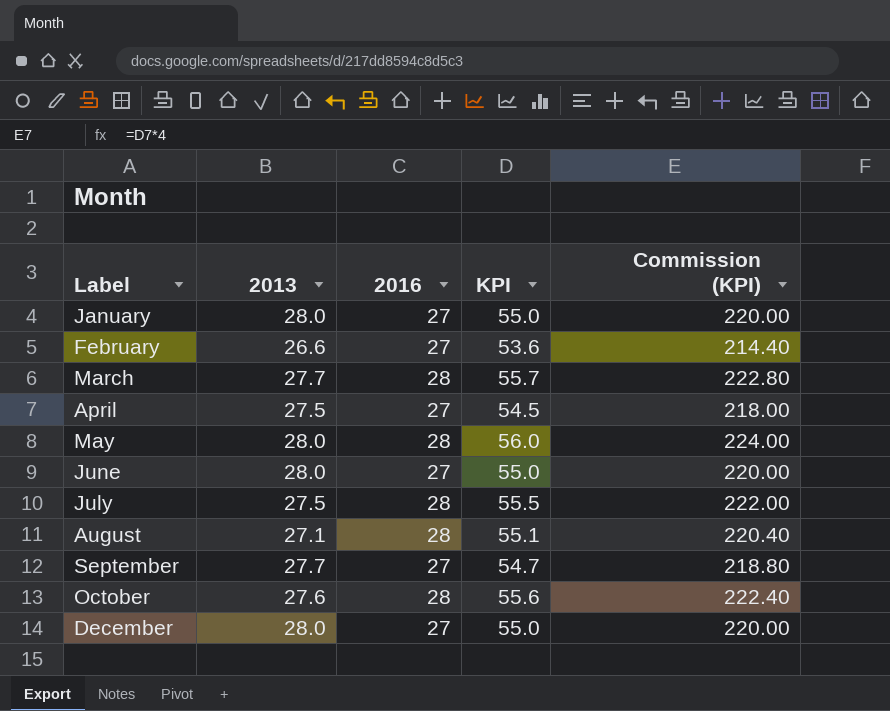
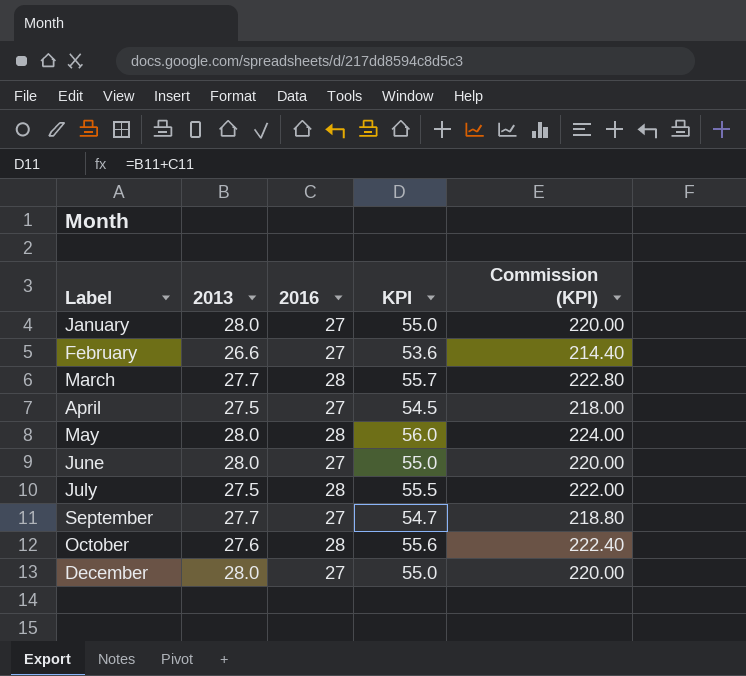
row August: 27.1 | 28 | 55.1 | 220.40 -> none

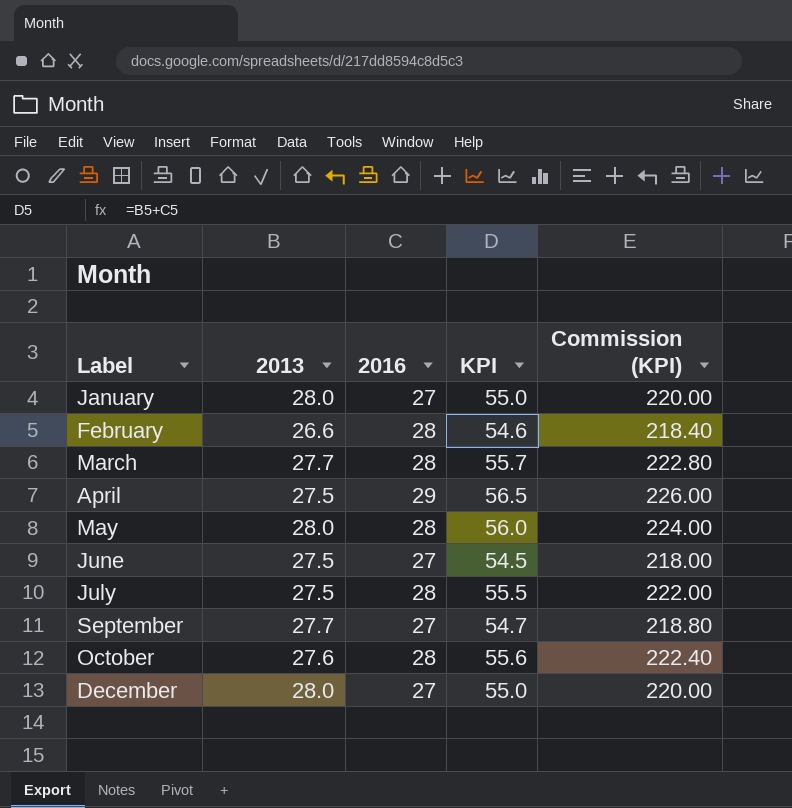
February | 2016: 27 -> 28
February | KPI: 53.6 -> 54.6
February | Commission (KPI): 214.40 -> 218.40
April | 2016: 27 -> 29
April | KPI: 54.5 -> 56.5
April | Commission (KPI): 218.00 -> 226.00
June | 2013: 28.0 -> 27.5
June | KPI: 55.0 -> 54.5
June | Commission (KPI): 220.00 -> 218.00

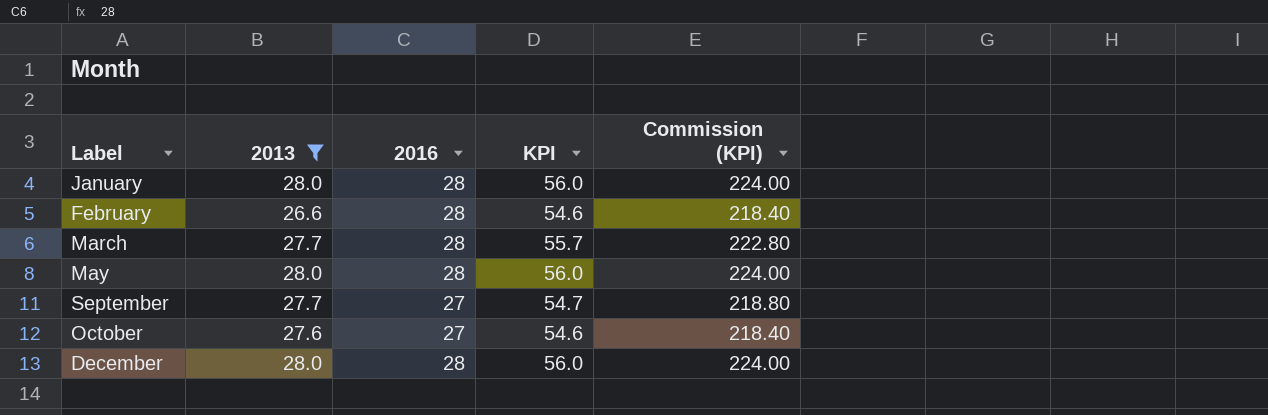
filter: none -> 2013 != 27.5
January | 2016: 27 -> 28
January | KPI: 55.0 -> 56.0
January | Commission (KPI): 220.00 -> 224.00
October | 2016: 28 -> 27
October | KPI: 55.6 -> 54.6
October | Commission (KPI): 222.40 -> 218.40
December | 2016: 27 -> 28
December | KPI: 55.0 -> 56.0
December | Commission (KPI): 220.00 -> 224.00

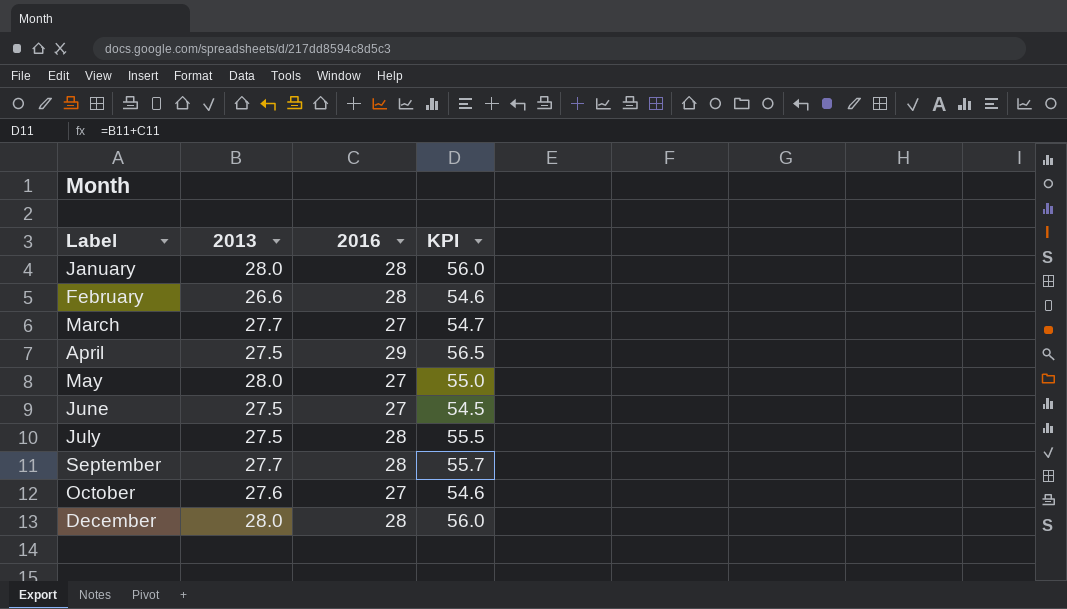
filter: 2013 != 27.5 -> none
column Commission (KPI) | formula: [KPI] * 4 -> none
March | 2016: 28 -> 27
March | KPI: 55.7 -> 54.7
May | 2016: 28 -> 27
May | KPI: 56.0 -> 55.0
September | 2016: 27 -> 28
September | KPI: 54.7 -> 55.7

